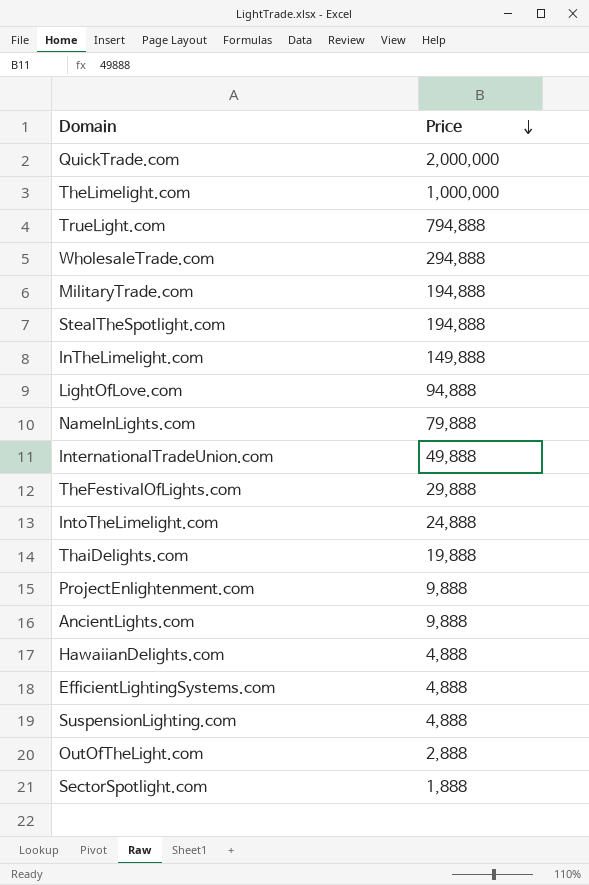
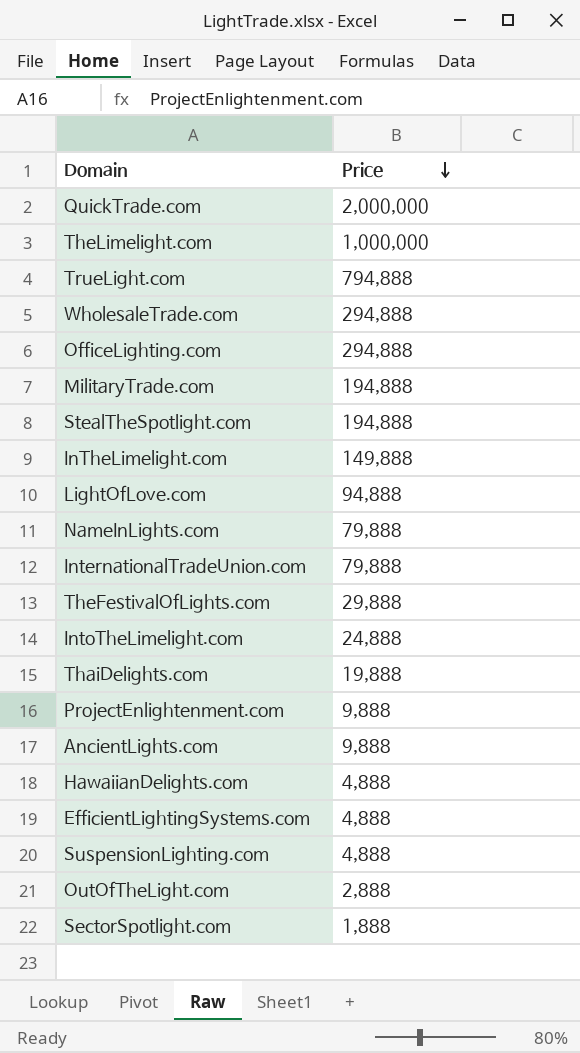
row OfficeLighting.com: none -> 294,888
InternationalTradeUnion.com | Price: 49,888 -> 79,888

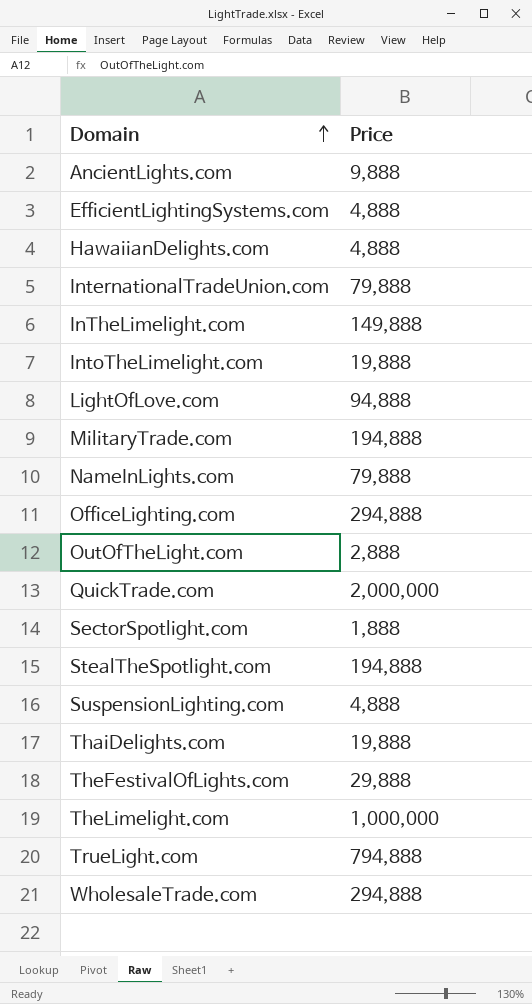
row order: Price descending -> Domain ascending
row ProjectEnlightenment.com: 9,888 -> none
IntoTheLimelight.com | Price: 24,888 -> 19,888

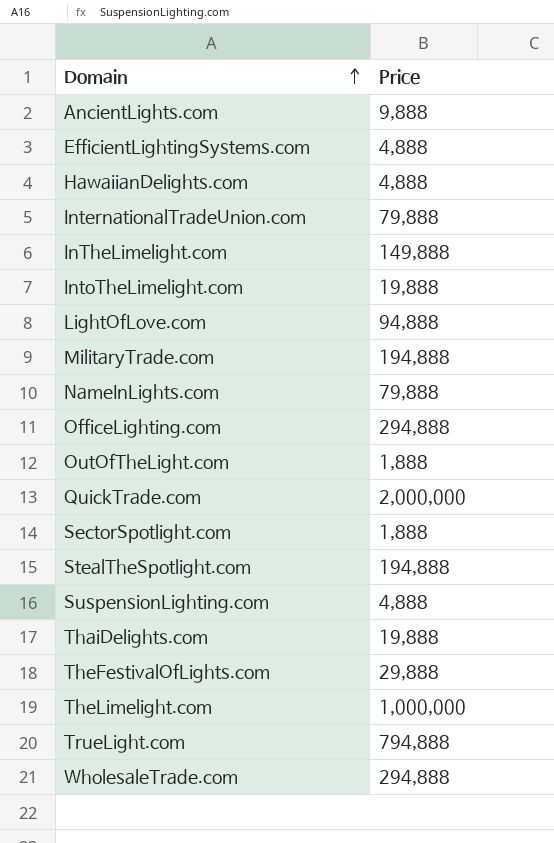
OutOfTheLight.com | Price: 2,888 -> 1,888

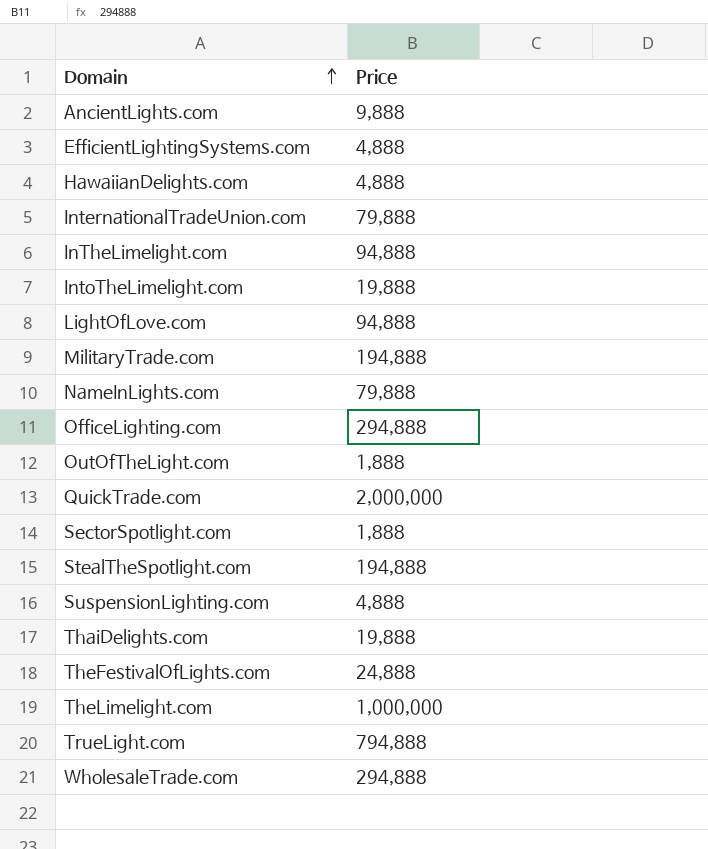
InTheLimelight.com | Price: 149,888 -> 94,888
TheFestivalOfLights.com | Price: 29,888 -> 24,888

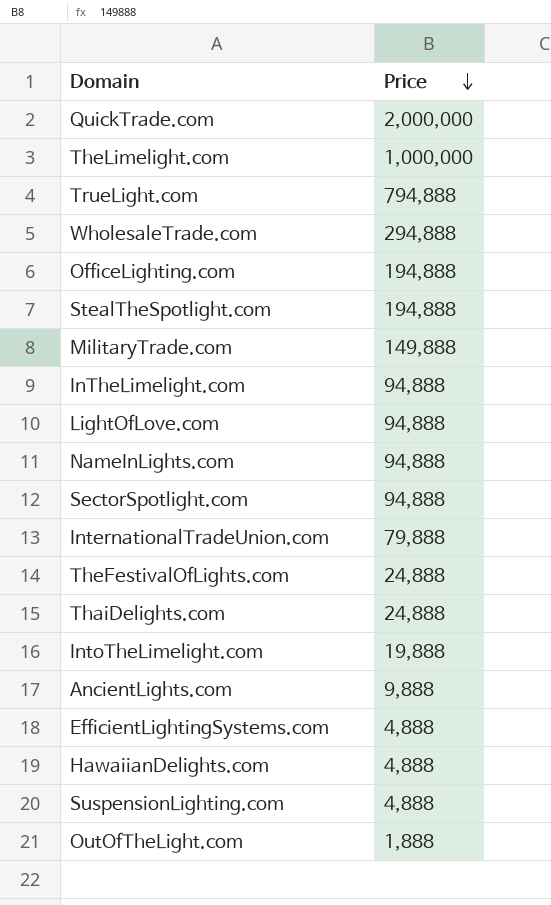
row order: Domain ascending -> Price descending
OfficeLighting.com | Price: 294,888 -> 194,888
MilitaryTrade.com | Price: 194,888 -> 149,888
NameInLights.com | Price: 79,888 -> 94,888
SectorSpotlight.com | Price: 1,888 -> 94,888
ThaiDelights.com | Price: 19,888 -> 24,888

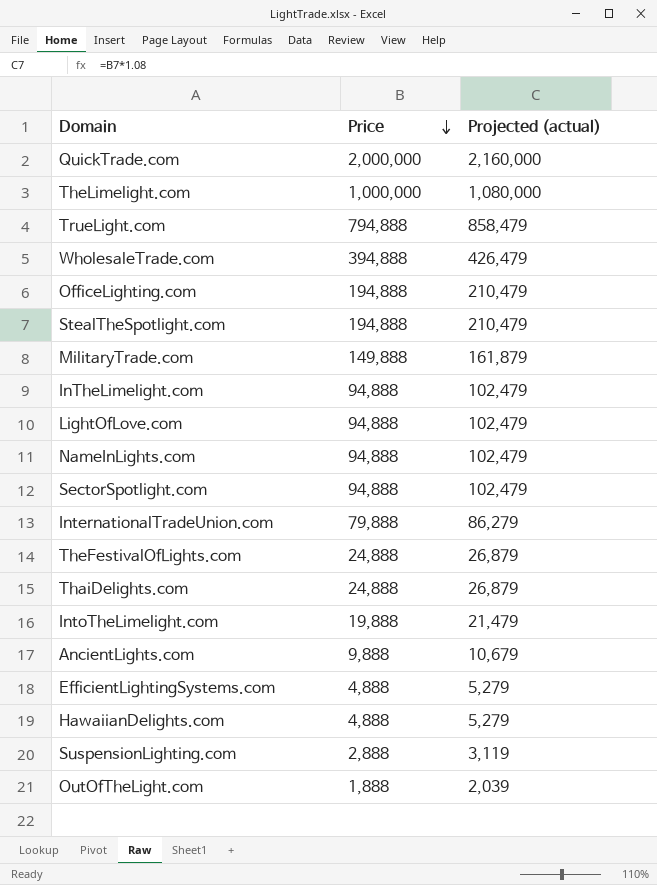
column Projected (actual) | formula: none -> [Price] * 1.08
WholesaleTrade.com | Price: 294,888 -> 394,888
SuspensionLighting.com | Price: 4,888 -> 2,888

